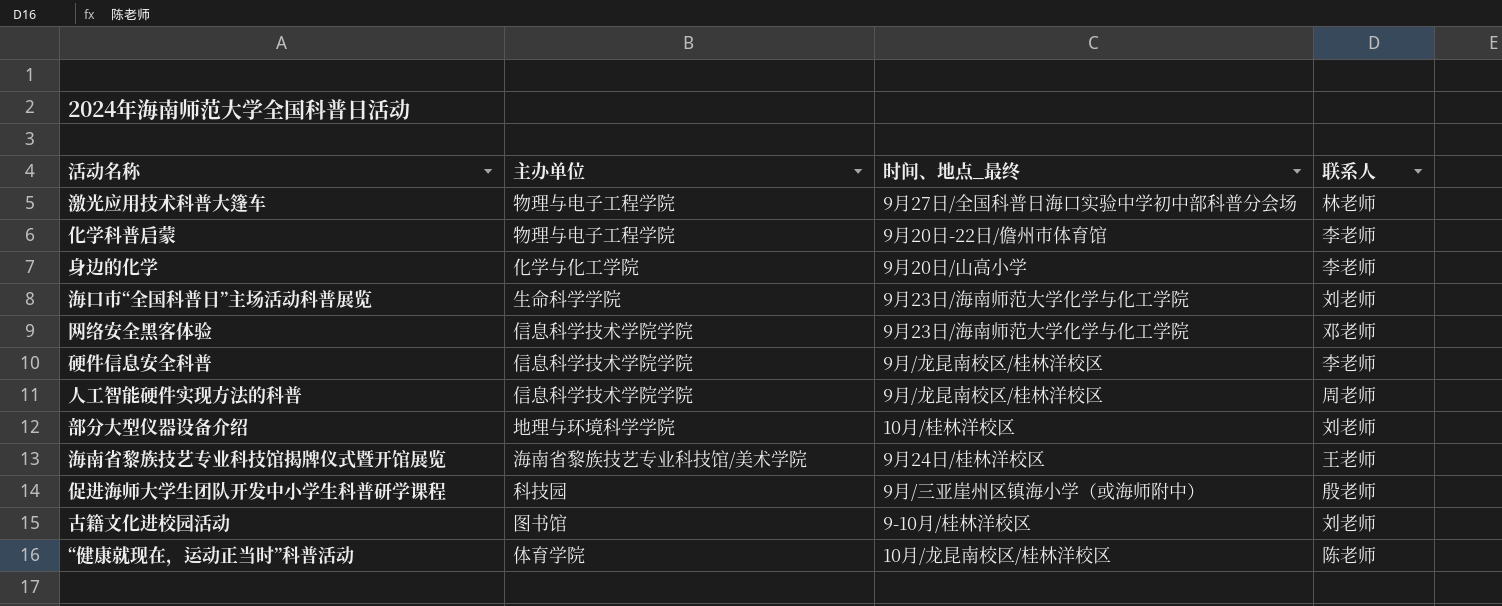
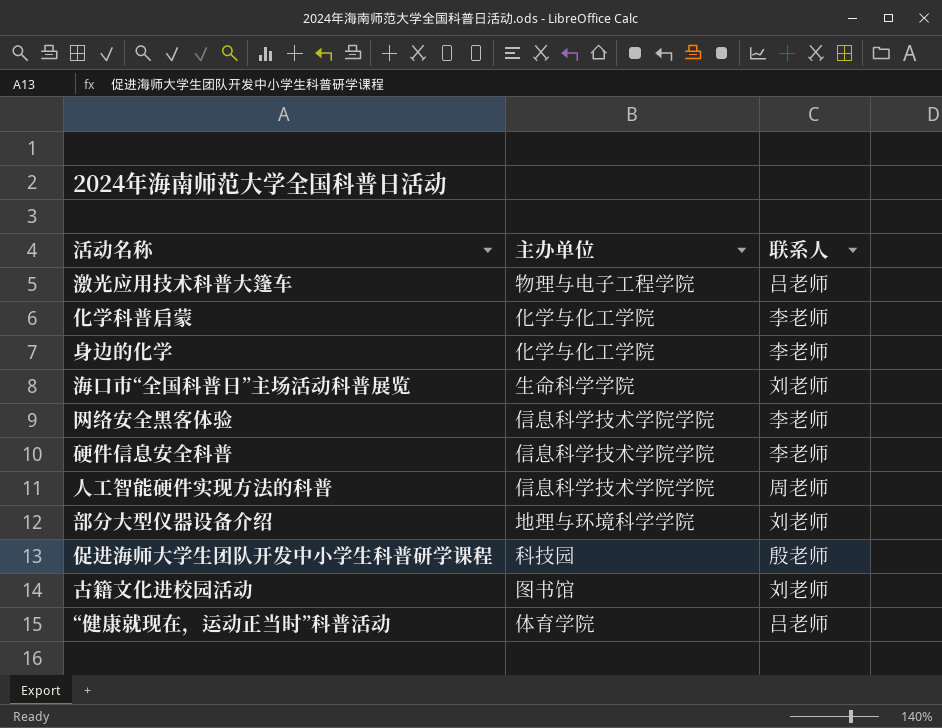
column 时间、地点_最终 | position: 3 -> none
row 海南省黎族技艺专业科技馆揭牌仪式暨开馆展览: 海南省黎族技艺专业科技馆/美术学院 | 9月24日/桂林洋校区 | 王老师 -> none
激光应用技术科普大篷车 | 联系人: 林老师 -> 吕老师
化学科普启蒙 | 主办单位: 物理与电子工程学院 -> 化学与化工学院
网络安全黑客体验 | 联系人: 邓老师 -> 李老师
“健康就现在，运动正当时”科普活动 | 联系人: 陈老师 -> 吕老师

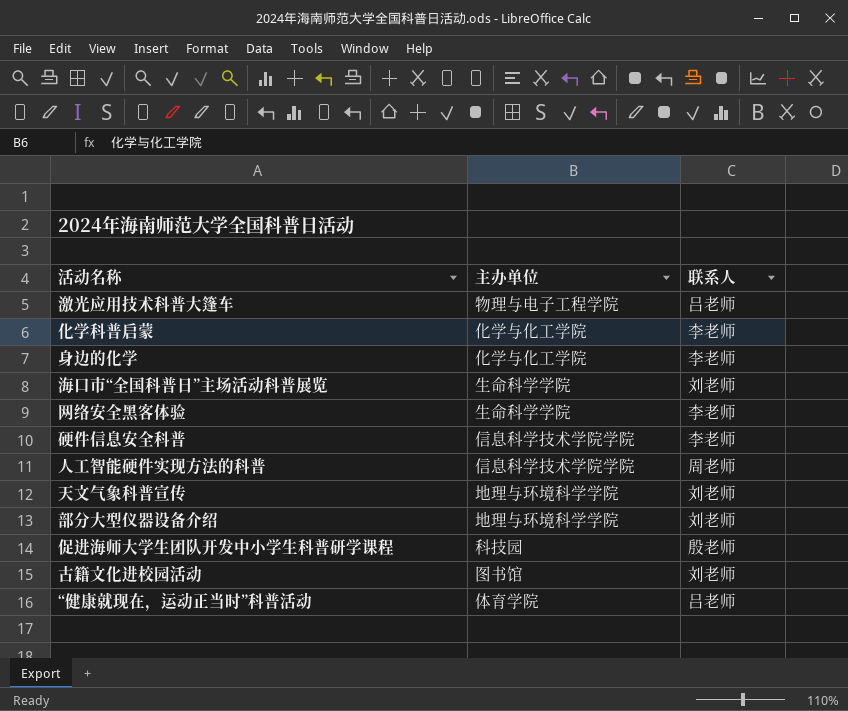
网络安全黑客体验 | 主办单位: 信息科学技术学院学院 -> 生命科学学院
row 天文气象科普宣传: none -> 地理与环境科学学院 | 刘老师

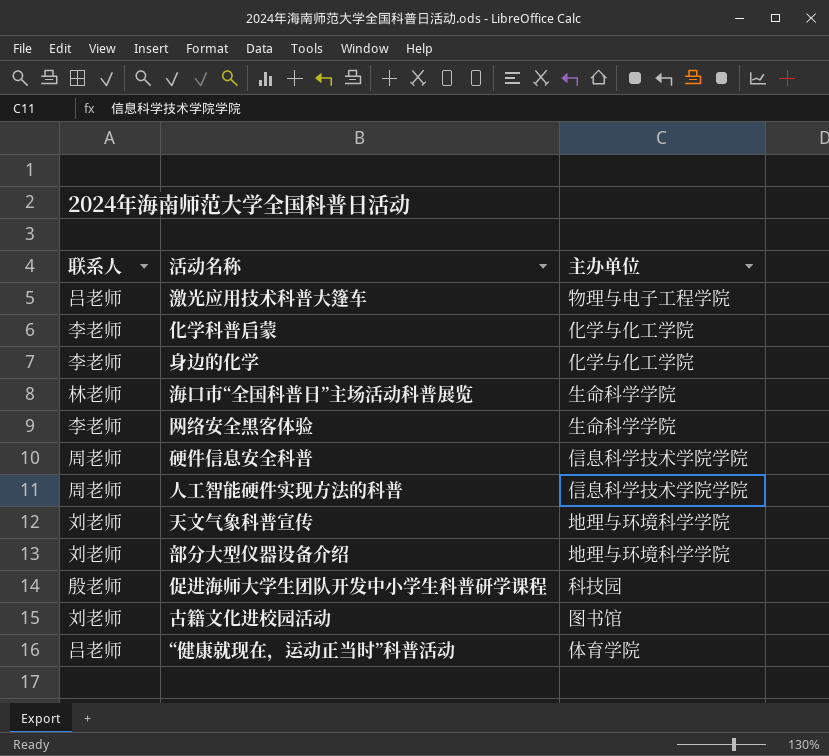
column 联系人 | position: 3 -> 1
海口市“全国科普日”主场活动科普展览 | 联系人: 刘老师 -> 林老师
硬件信息安全科普 | 联系人: 李老师 -> 周老师

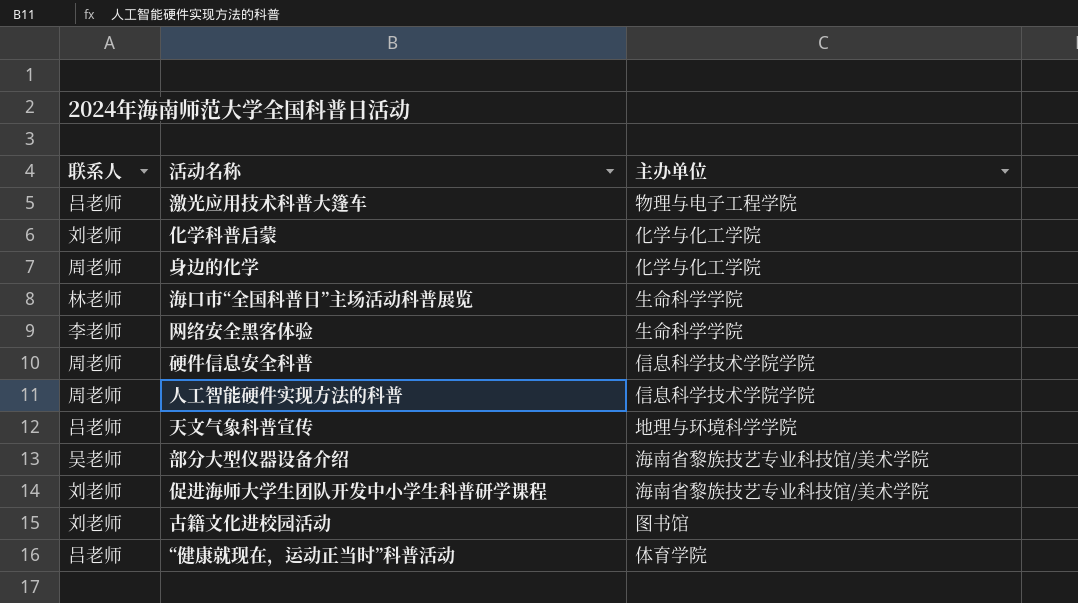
化学科普启蒙 | 联系人: 李老师 -> 刘老师
身边的化学 | 联系人: 李老师 -> 周老师
天文气象科普宣传 | 联系人: 刘老师 -> 吕老师
部分大型仪器设备介绍 | 联系人: 刘老师 -> 吴老师
部分大型仪器设备介绍 | 主办单位: 地理与环境科学学院 -> 海南省黎族技艺专业科技馆/美术学院
促进海师大学生团队开发中小学生科普研学课程 | 联系人: 殷老师 -> 刘老师
促进海师大学生团队开发中小学生科普研学课程 | 主办单位: 科技园 -> 海南省黎族技艺专业科技馆/美术学院

